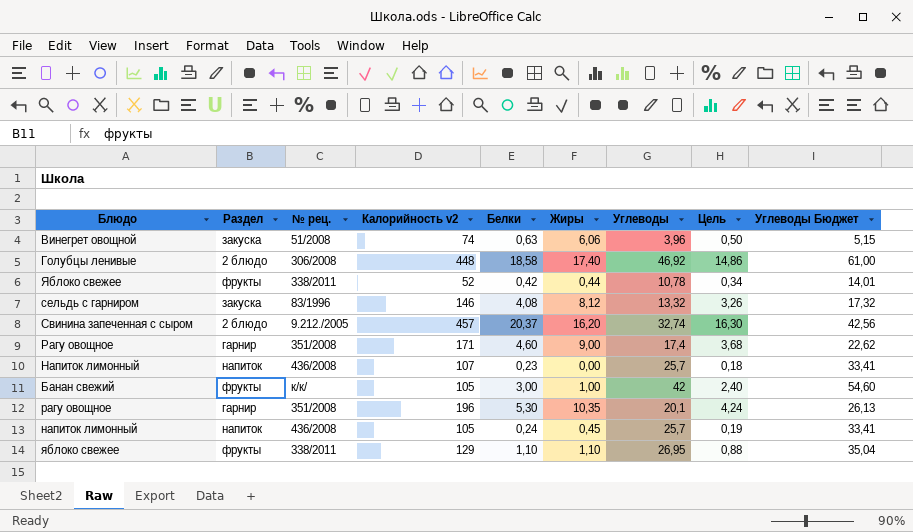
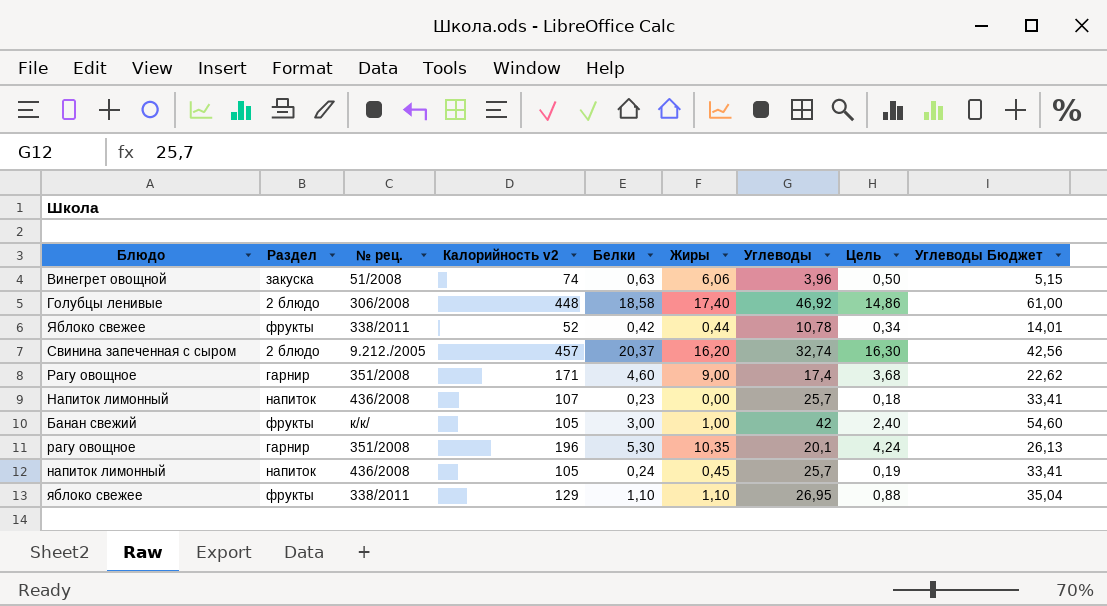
row сельдь с гарниром: закуска | 83/1996 | 146 | 4,08 | 8,12 | 13,32 | 3,26 | 17,32 -> none

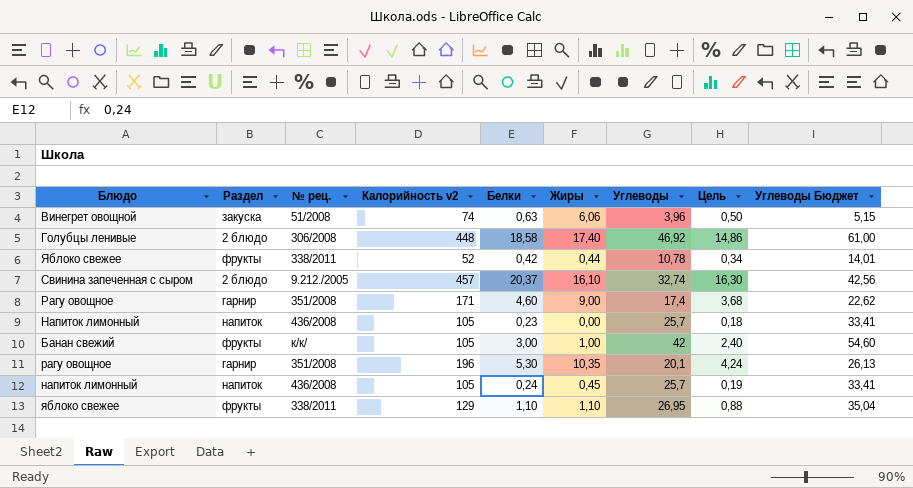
Свинина запеченная с сыром | Жиры: 16,20 -> 16,10
Напиток лимонный | Калорийность v2: 107 -> 105

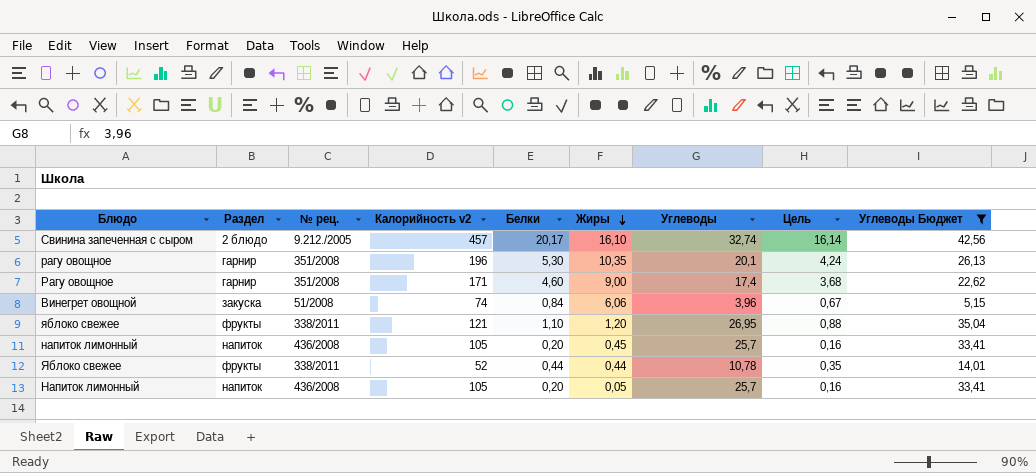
filter: none -> Углеводы Бюджет <= 42,56
row order: none -> Жиры descending
Свинина запеченная с сыром | Белки: 20,37 -> 20,17
Свинина запеченная с сыром | Цель: 16,30 -> 16,14
Винегрет овощной | Белки: 0,63 -> 0,84
Винегрет овощной | Цель: 0,50 -> 0,67
яблоко свежее | Калорийность v2: 129 -> 121
яблоко свежее | Жиры: 1,10 -> 1,20
напиток лимонный | Белки: 0,24 -> 0,20
напиток лимонный | Цель: 0,19 -> 0,16
Яблоко свежее | Белки: 0,42 -> 0,44
Яблоко свежее | Цель: 0,34 -> 0,35
Напиток лимонный | Белки: 0,23 -> 0,20
Напиток лимонный | Жиры: 0,00 -> 0,05
Напиток лимонный | Цель: 0,18 -> 0,16

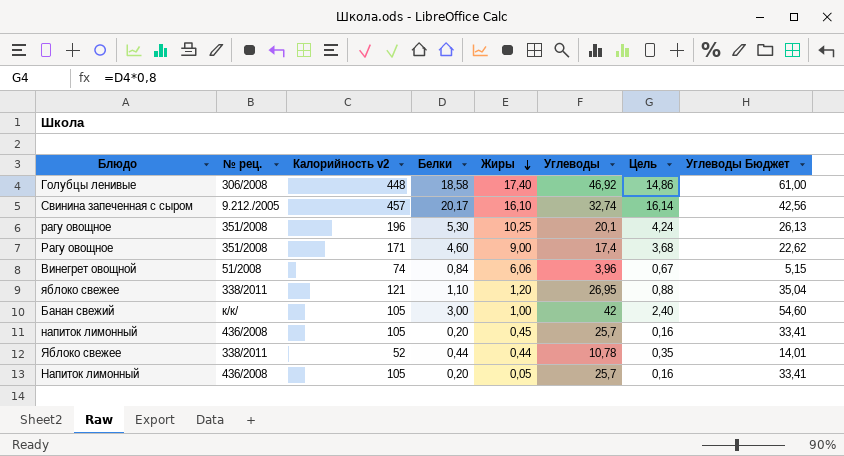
filter: Углеводы Бюджет <= 42,56 -> none
column Раздел | position: 2 -> none
рагу овощное | Жиры: 10,35 -> 10,25

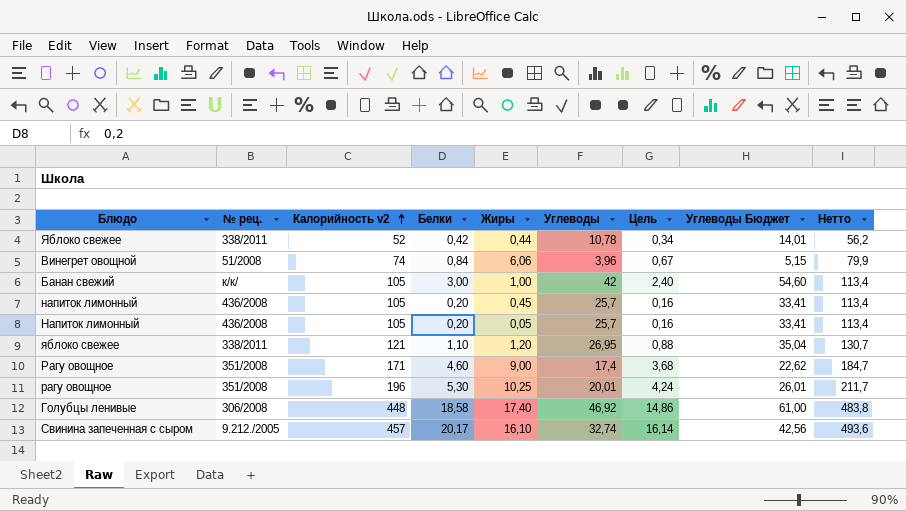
row order: Жиры descending -> Калорийность v2 ascending
column Нетто | formula: none -> [Калорийность v2] * 1,08
Яблоко свежее | Белки: 0,44 -> 0,42
Яблоко свежее | Цель: 0,35 -> 0,34
рагу овощное | Углеводы: 20,1 -> 20,01
рагу овощное | Углеводы Бюджет: 26,13 -> 26,01

